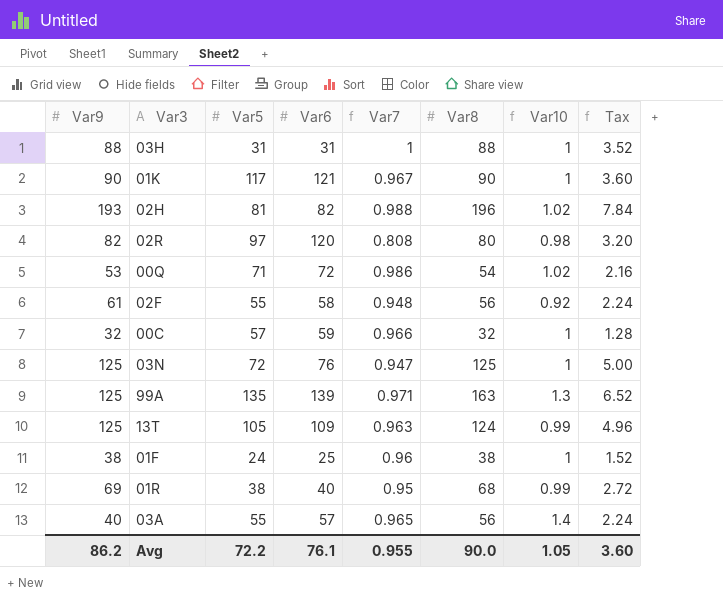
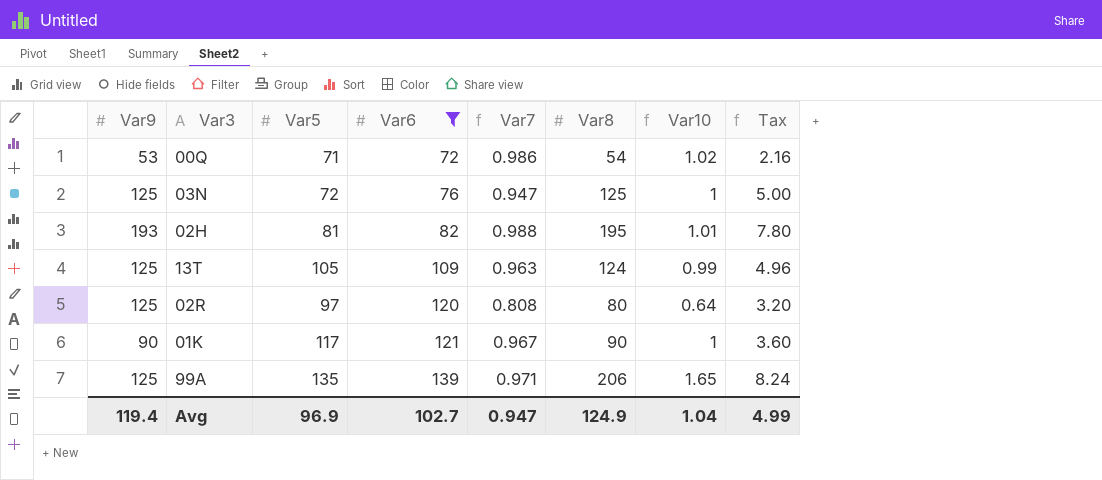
filter: none -> Var6 >= 72
row order: none -> Var6 ascending
02H | Var8: 196 -> 195
02H | Var10: 1.02 -> 1.01
02H | Tax: 7.84 -> 7.80
02R | Var9: 82 -> 125
02R | Var10: 0.98 -> 0.64
99A | Var8: 163 -> 206
99A | Var10: 1.3 -> 1.65
99A | Tax: 6.52 -> 8.24
Avg | Var9: 86.2 -> 119.4
Avg | Var5: 72.2 -> 96.9
Avg | Var6: 76.1 -> 102.7
Avg | Var7: 0.955 -> 0.947
Avg | Var8: 90.0 -> 124.9
Avg | Var10: 1.05 -> 1.04
Avg | Tax: 3.60 -> 4.99

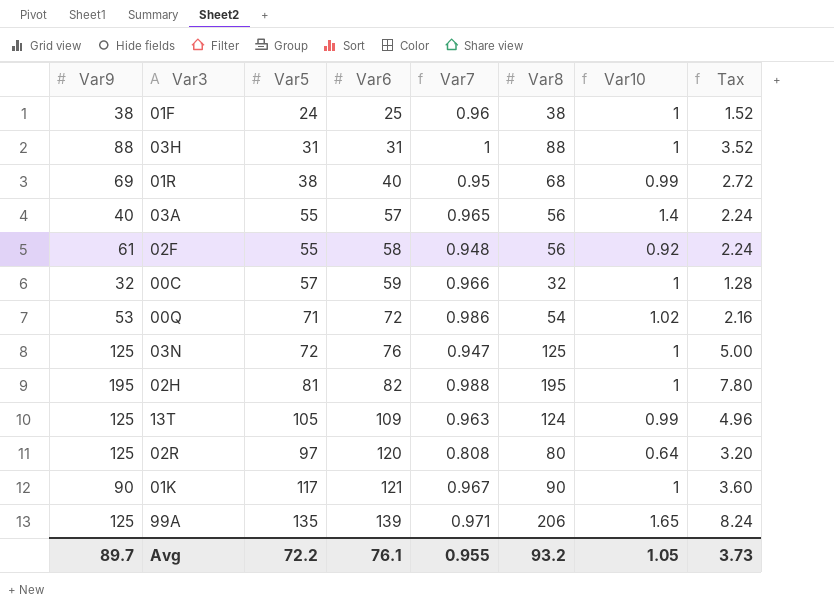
filter: Var6 >= 72 -> none
02H | Var9: 193 -> 195
02H | Var10: 1.01 -> 1
Avg | Var9: 119.4 -> 89.7
Avg | Var5: 96.9 -> 72.2
Avg | Var6: 102.7 -> 76.1
Avg | Var7: 0.947 -> 0.955
Avg | Var8: 124.9 -> 93.2
Avg | Var10: 1.04 -> 1.05
Avg | Tax: 4.99 -> 3.73

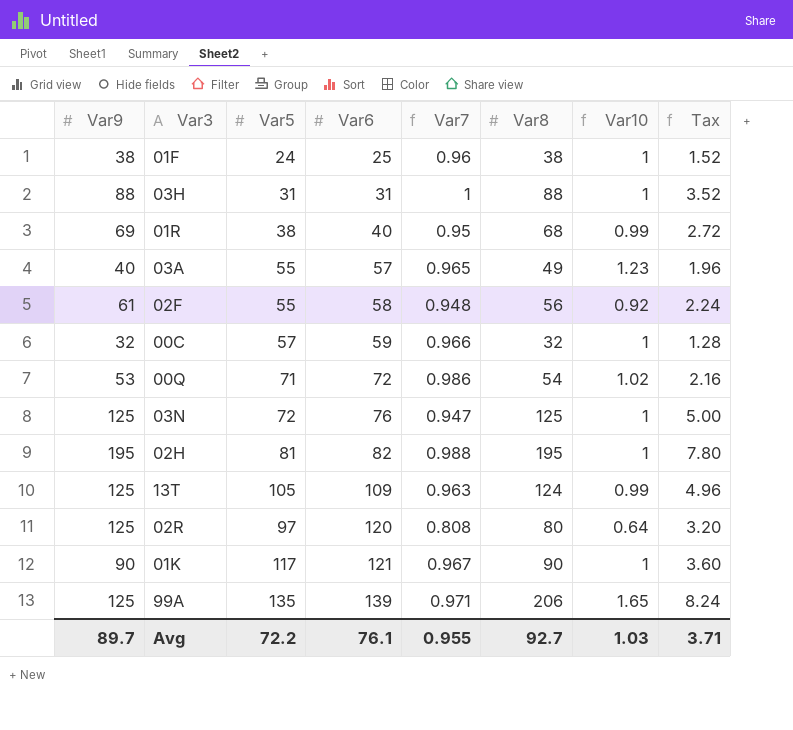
03A | Var8: 56 -> 49
03A | Var10: 1.4 -> 1.23
03A | Tax: 2.24 -> 1.96
Avg | Var8: 93.2 -> 92.7
Avg | Var10: 1.05 -> 1.03
Avg | Tax: 3.73 -> 3.71

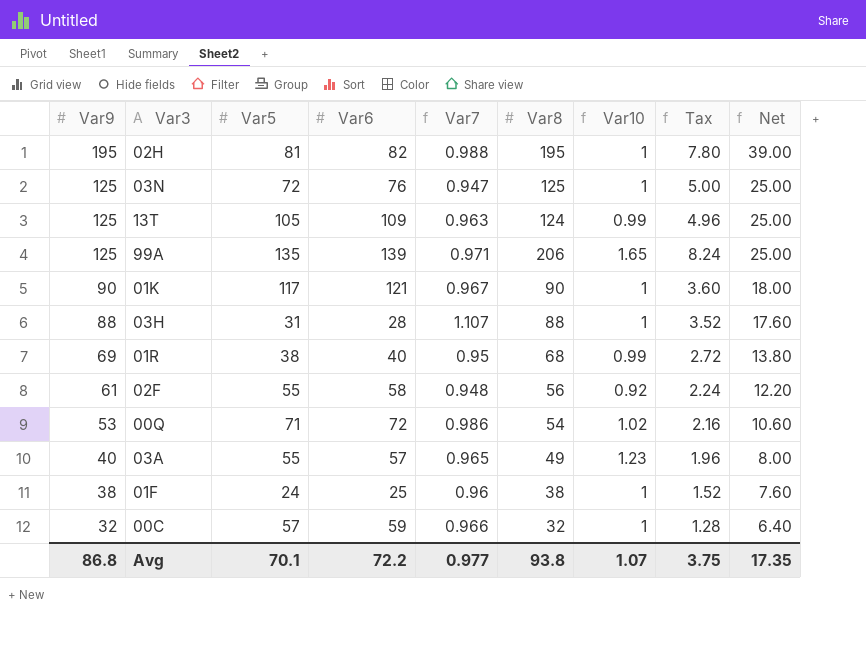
row order: Var6 ascending -> Var9 descending
column Net | formula: none -> [Var9] * 0.2
row 02R: 125 | 97 | 120 | 0.808 | 80 | 0.64 | 3.20 -> none
03H | Var6: 31 -> 28
03H | Var7: 1 -> 1.107
Avg | Var9: 89.7 -> 86.8
Avg | Var5: 72.2 -> 70.1
Avg | Var6: 76.1 -> 72.2
Avg | Var7: 0.955 -> 0.977
Avg | Var8: 92.7 -> 93.8
Avg | Var10: 1.03 -> 1.07
Avg | Tax: 3.71 -> 3.75

